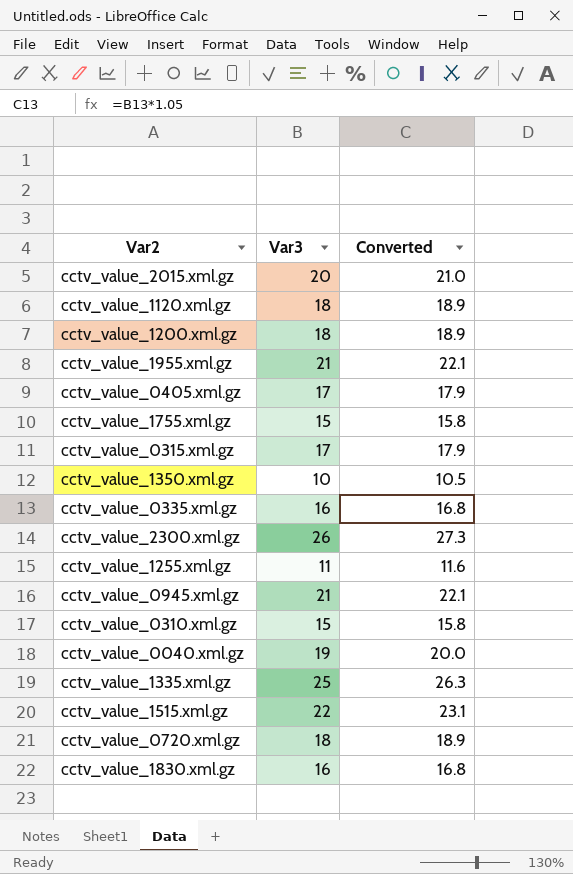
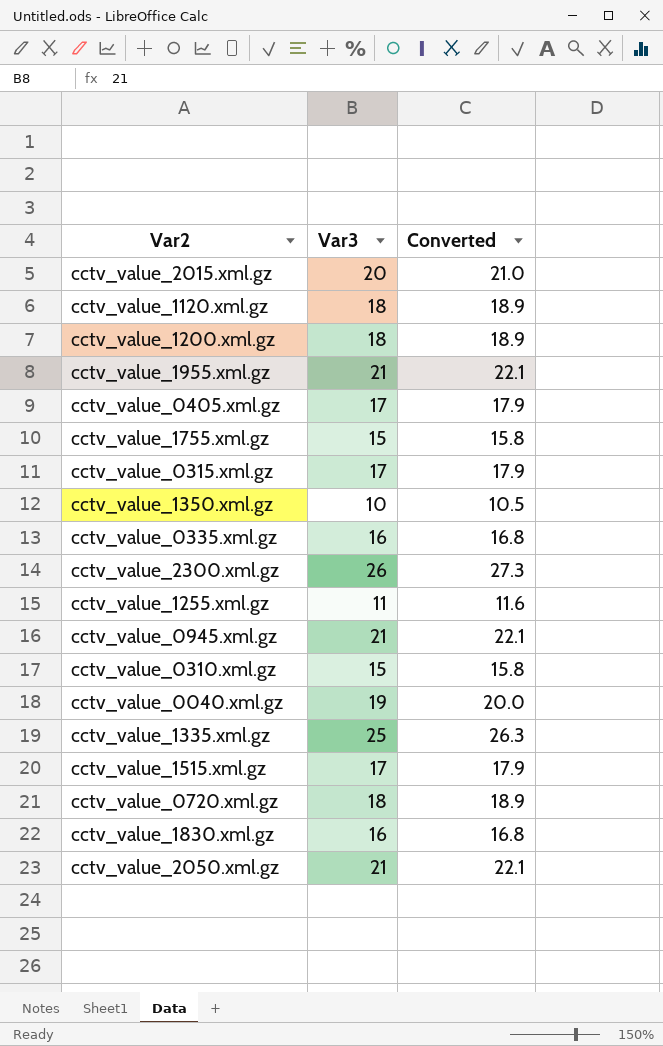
cctv_value_1515.xml.gz | Var3: 22 -> 17
cctv_value_1515.xml.gz | Converted: 23.1 -> 17.9
row cctv_value_2050.xml.gz: none -> 21 | 22.1

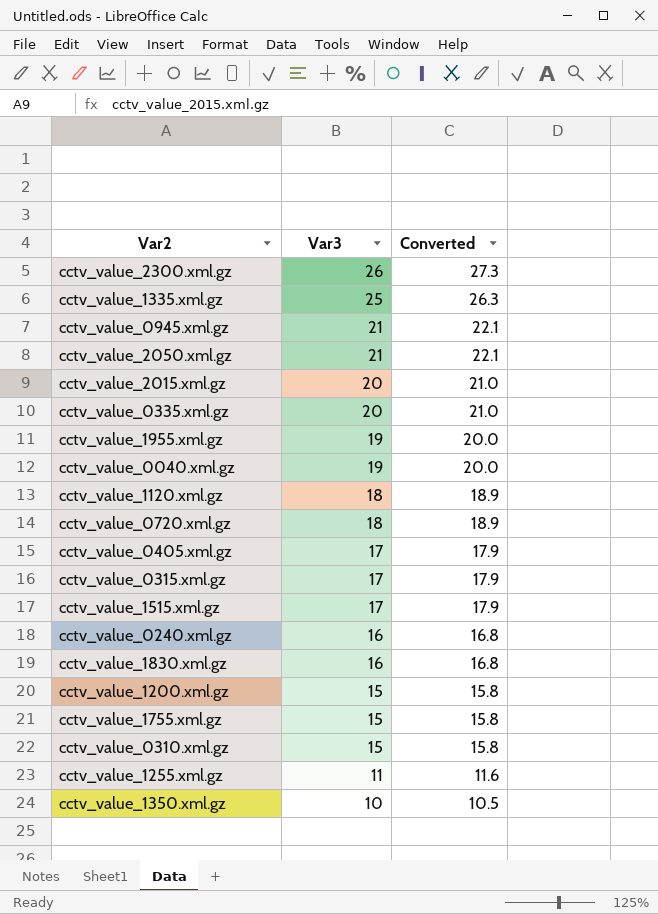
row order: none -> Var3 descending
cctv_value_0335.xml.gz | Var3: 16 -> 20
cctv_value_0335.xml.gz | Converted: 16.8 -> 21.0
cctv_value_1955.xml.gz | Var3: 21 -> 19
cctv_value_1955.xml.gz | Converted: 22.1 -> 20.0
row cctv_value_0240.xml.gz: none -> 16 | 16.8
cctv_value_1200.xml.gz | Var3: 18 -> 15
cctv_value_1200.xml.gz | Converted: 18.9 -> 15.8

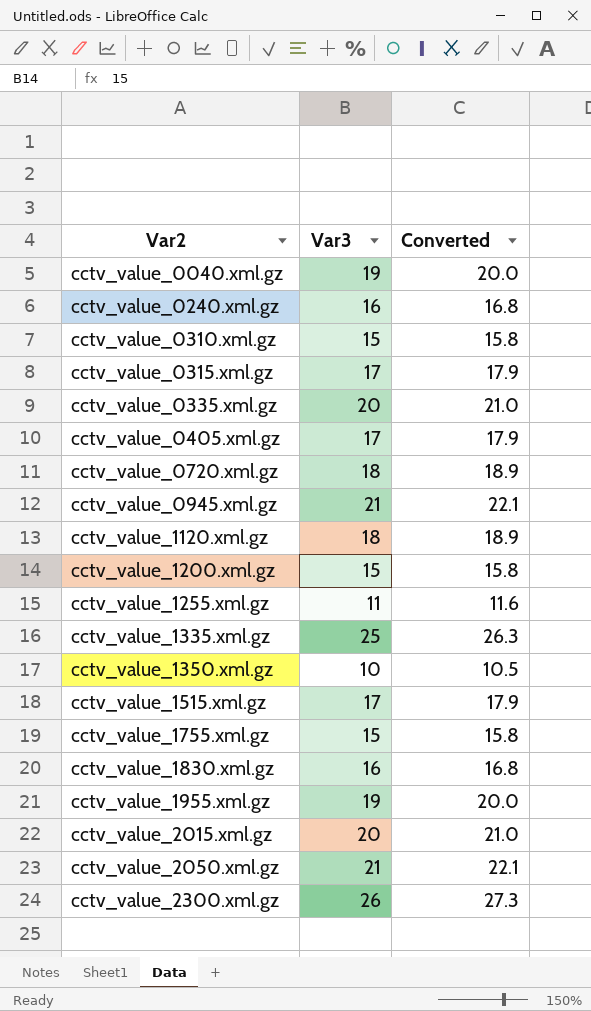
row order: Var3 descending -> Var2 ascending

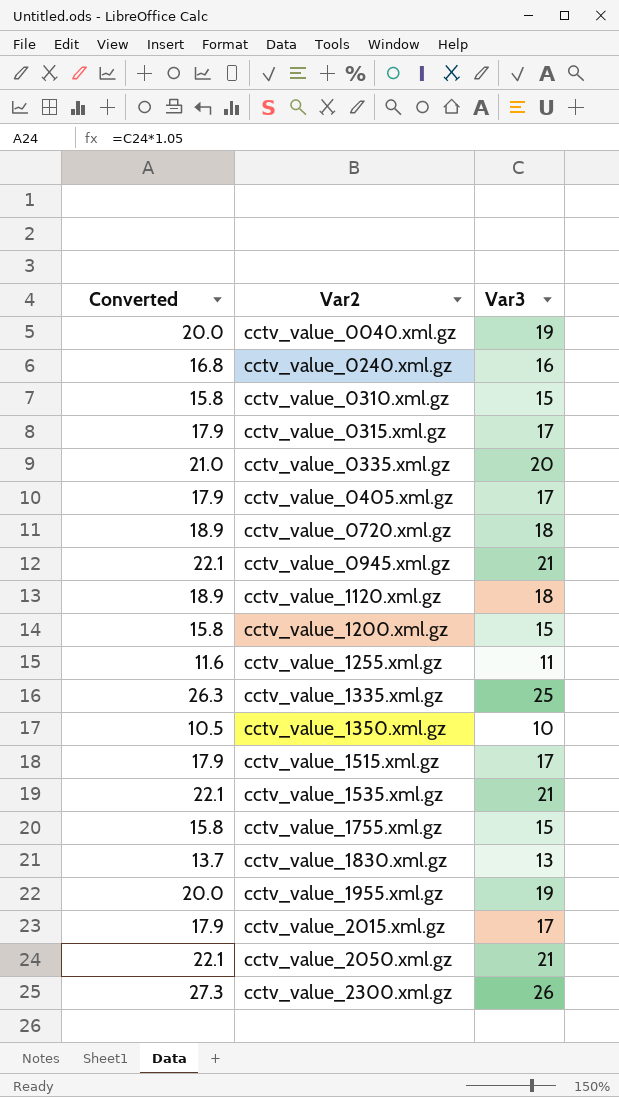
column Converted | position: 3 -> 1
row cctv_value_1535.xml.gz: none -> 22.1 | 21
cctv_value_1830.xml.gz | Converted: 16.8 -> 13.7
cctv_value_1830.xml.gz | Var3: 16 -> 13
cctv_value_2015.xml.gz | Converted: 21.0 -> 17.9
cctv_value_2015.xml.gz | Var3: 20 -> 17

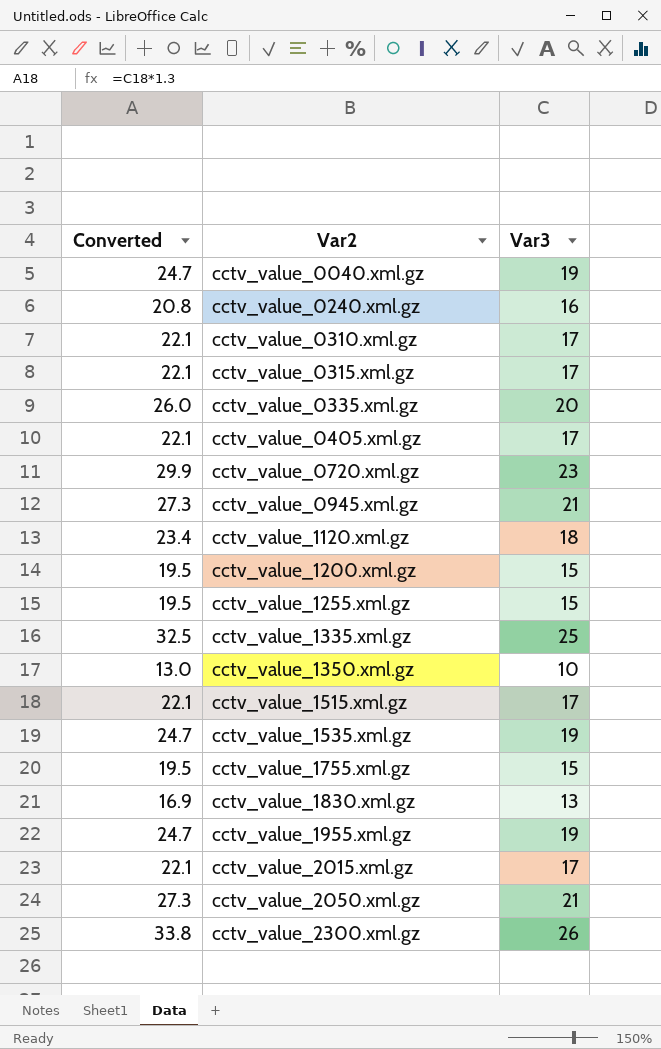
column Converted | formula: [Var3] * 1.05 -> [Var3] * 1.3
cctv_value_0310.xml.gz | Var3: 15 -> 17
cctv_value_0720.xml.gz | Var3: 18 -> 23
cctv_value_1255.xml.gz | Var3: 11 -> 15
cctv_value_1535.xml.gz | Var3: 21 -> 19

